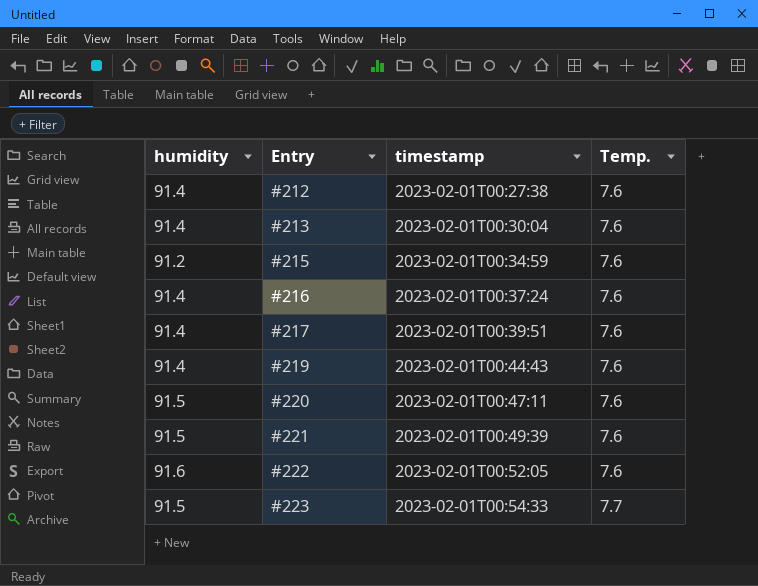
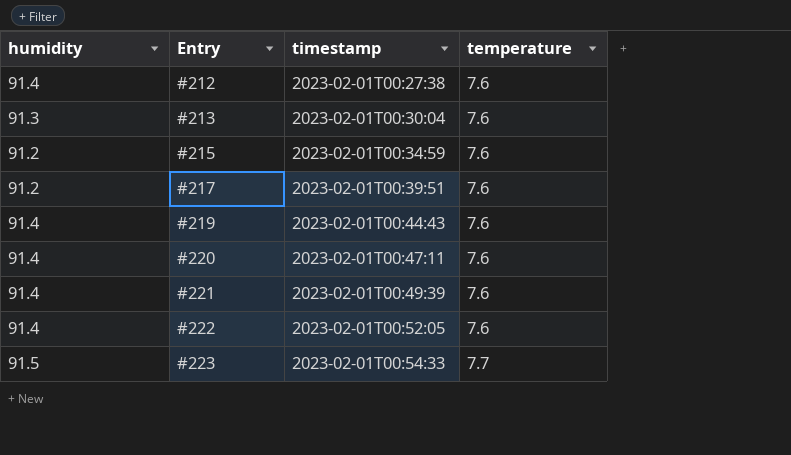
column name: Temp. -> temperature
row #216: 91.4 | 2023-02-01T00:37:24 | 7.6 -> none
#213 | humidity: 91.4 -> 91.3
#217 | humidity: 91.4 -> 91.2
#220 | humidity: 91.5 -> 91.4
#221 | humidity: 91.5 -> 91.4
#222 | humidity: 91.6 -> 91.4

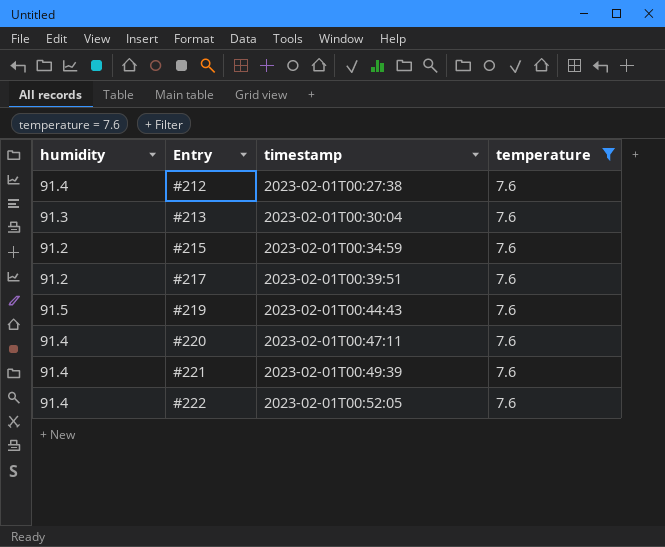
filter: none -> temperature = 7.6
#219 | humidity: 91.4 -> 91.5

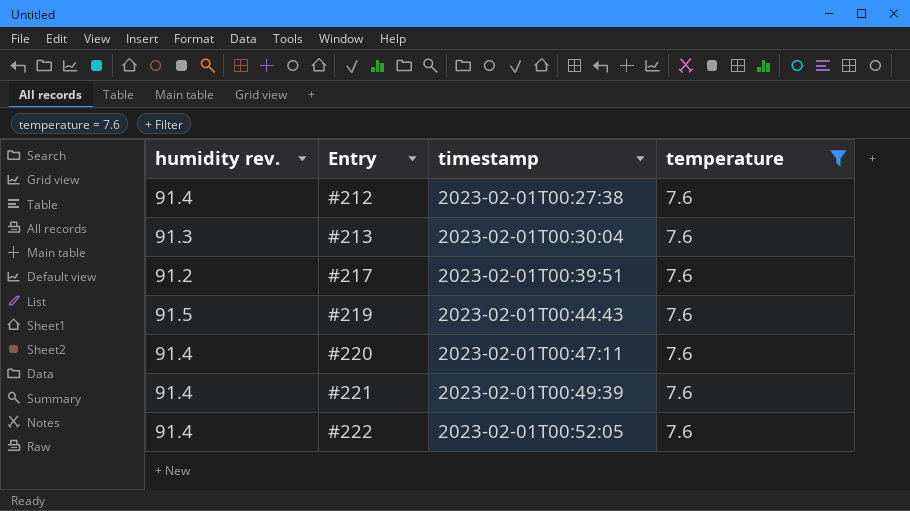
column name: humidity -> humidity rev.
row #215: 91.2 | 2023-02-01T00:34:59 | 7.6 -> none

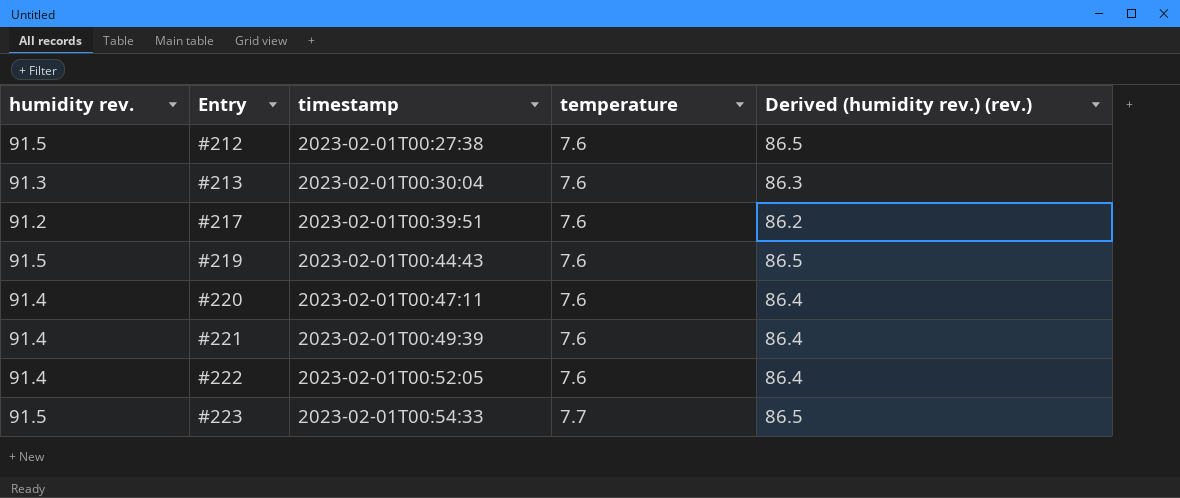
filter: temperature = 7.6 -> none
column Derived (humidity rev.) (rev.) | formula: none -> [humidity rev.] - 5
#212 | humidity rev.: 91.4 -> 91.5

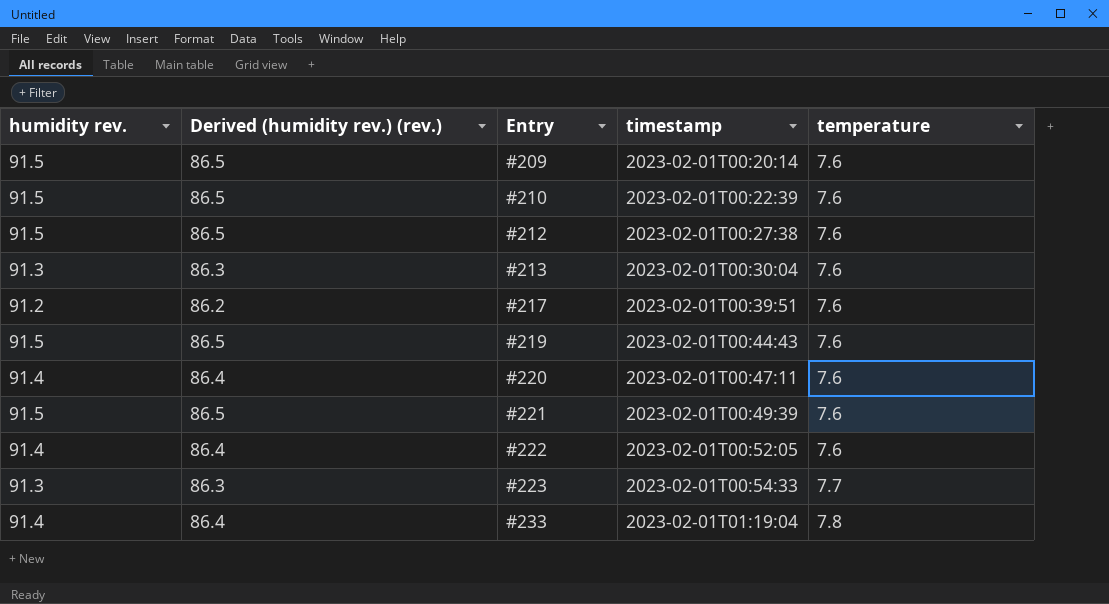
column Derived (humidity rev.) (rev.) | position: 5 -> 2
row #209: none -> 91.5 | 86.5 | 2023-02-01T00:20:14 | 7.6
row #210: none -> 91.5 | 86.5 | 2023-02-01T00:22:39 | 7.6
#221 | humidity rev.: 91.4 -> 91.5
#221 | Derived (humidity rev.) (rev.): 86.4 -> 86.5
#223 | humidity rev.: 91.5 -> 91.3
#223 | Derived (humidity rev.) (rev.): 86.5 -> 86.3
row #233: none -> 91.4 | 86.4 | 2023-02-01T01:19:04 | 7.8

